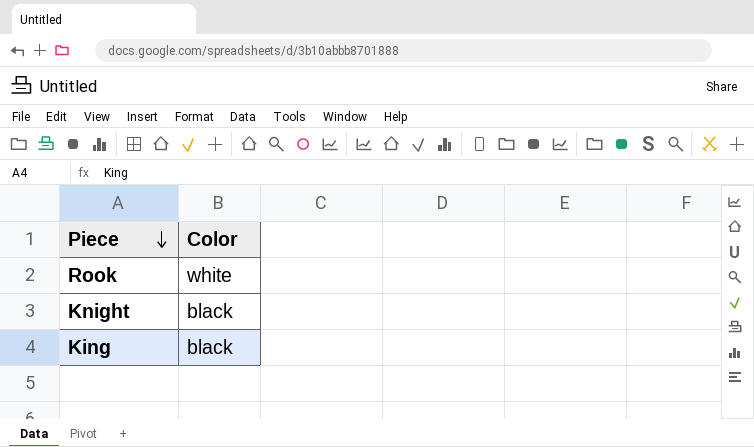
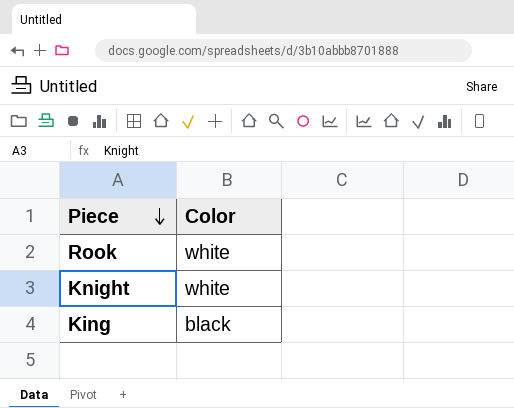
Knight | Color: black -> white

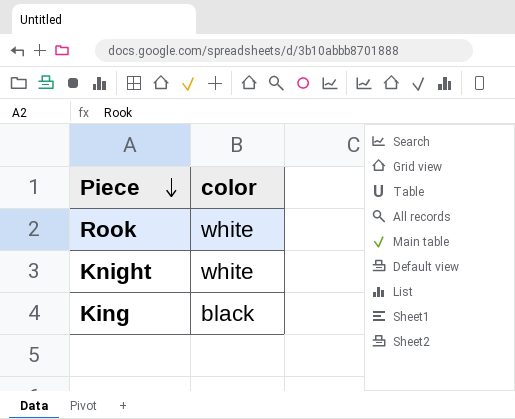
column name: Color -> color

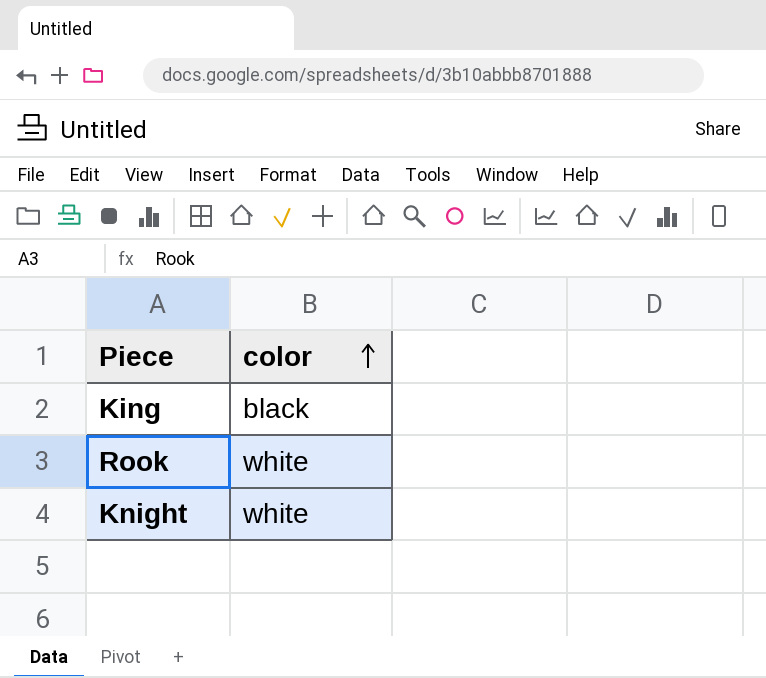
row order: Piece descending -> color ascending

